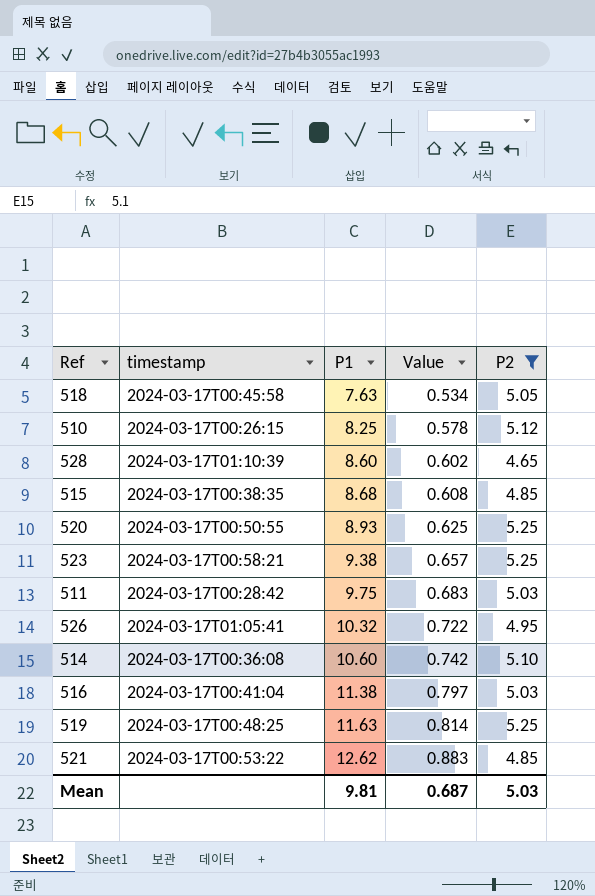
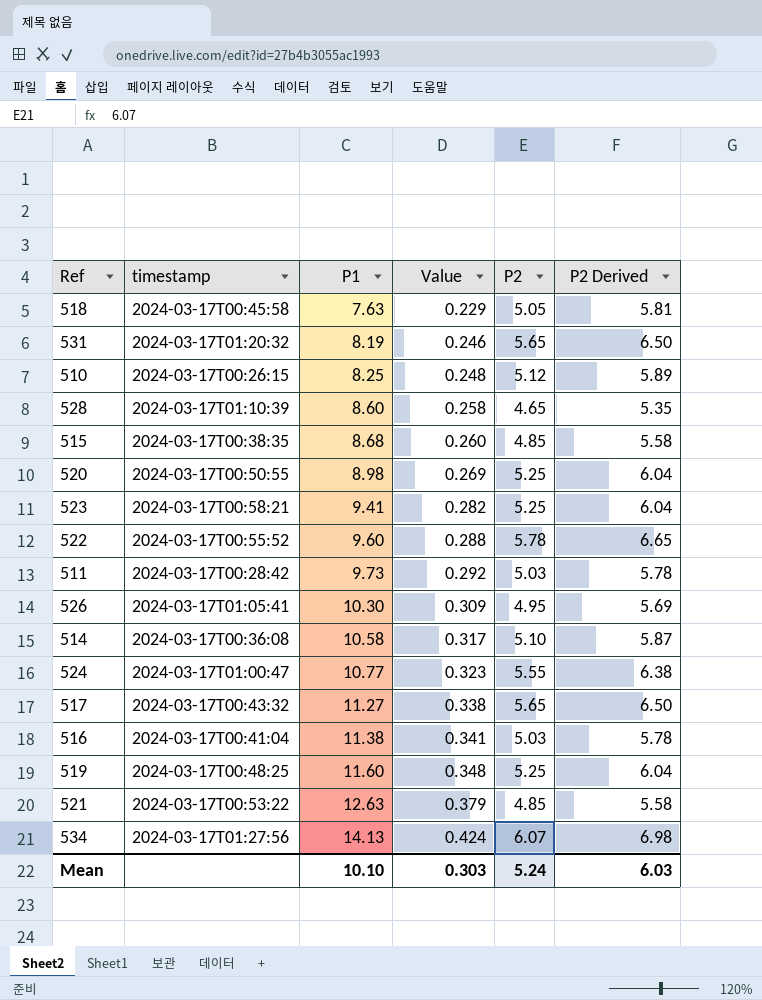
filter: P2 <= 5.25 -> none
column Value | formula: [P1] * 0.07 -> [P1] * 0.03
column P2 Derived | formula: none -> [P2] * 1.15
520 | P1: 8.93 -> 8.98
523 | P1: 9.38 -> 9.41
511 | P1: 9.75 -> 9.73
526 | P1: 10.32 -> 10.30
514 | P1: 10.60 -> 10.58
519 | P1: 11.63 -> 11.60
521 | P1: 12.62 -> 12.63
Mean | P1: 9.81 -> 10.10
Mean | Value: 0.687 -> 0.303
Mean | P2: 5.03 -> 5.24

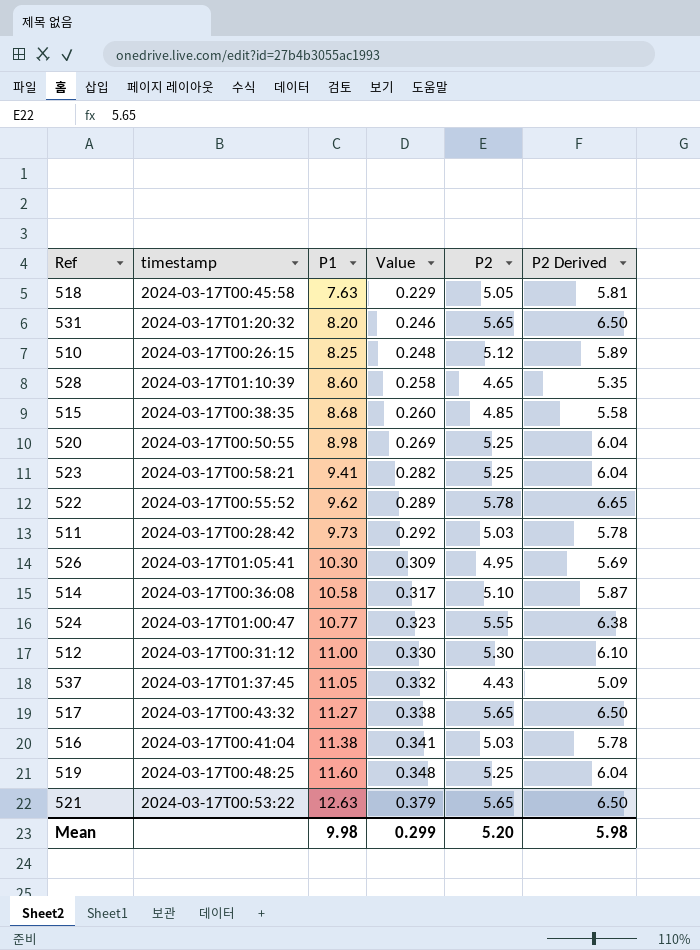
row 534: 2024-03-17T01:27:56 | 14.13 | 0.424 | 6.07 | 6.98 -> none
531 | P1: 8.19 -> 8.20
522 | P1: 9.60 -> 9.62
522 | Value: 0.288 -> 0.289
row 512: none -> 2024-03-17T00:31:12 | 11.00 | 0.330 | 5.30 | 6.10
row 537: none -> 2024-03-17T01:37:45 | 11.05 | 0.332 | 4.43 | 5.09
521 | P2: 4.85 -> 5.65
521 | P2 Derived: 5.58 -> 6.50
Mean | P1: 10.10 -> 9.98
Mean | Value: 0.303 -> 0.299
Mean | P2: 5.24 -> 5.20
Mean | P2 Derived: 6.03 -> 5.98

